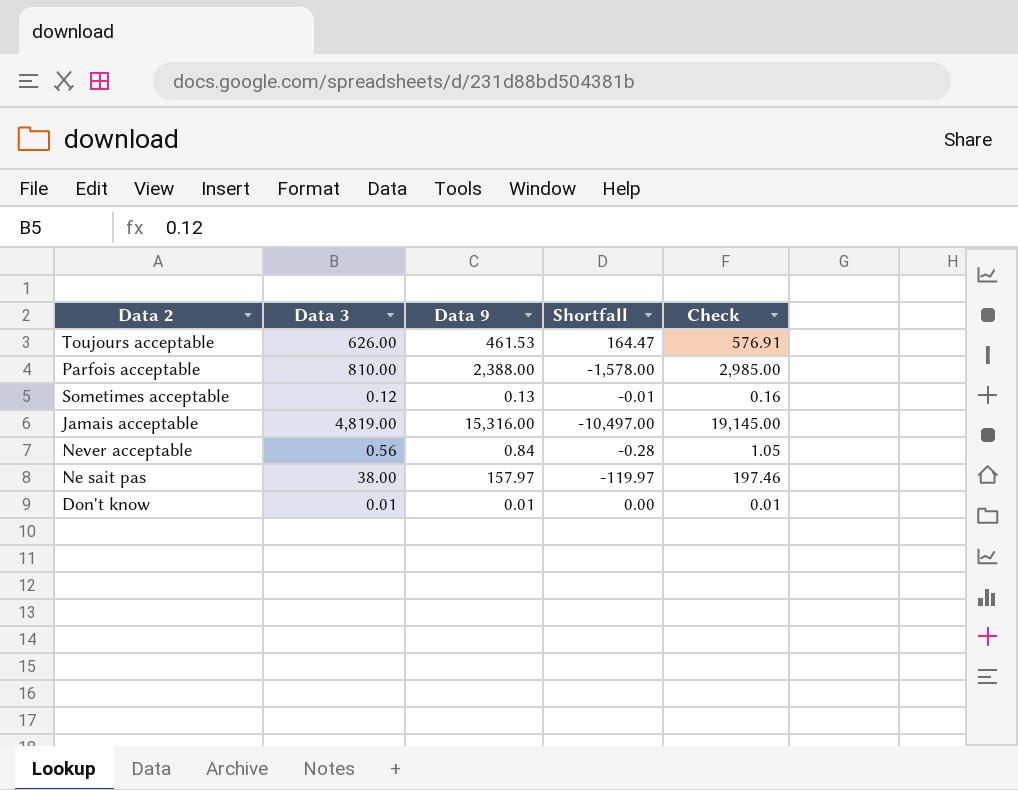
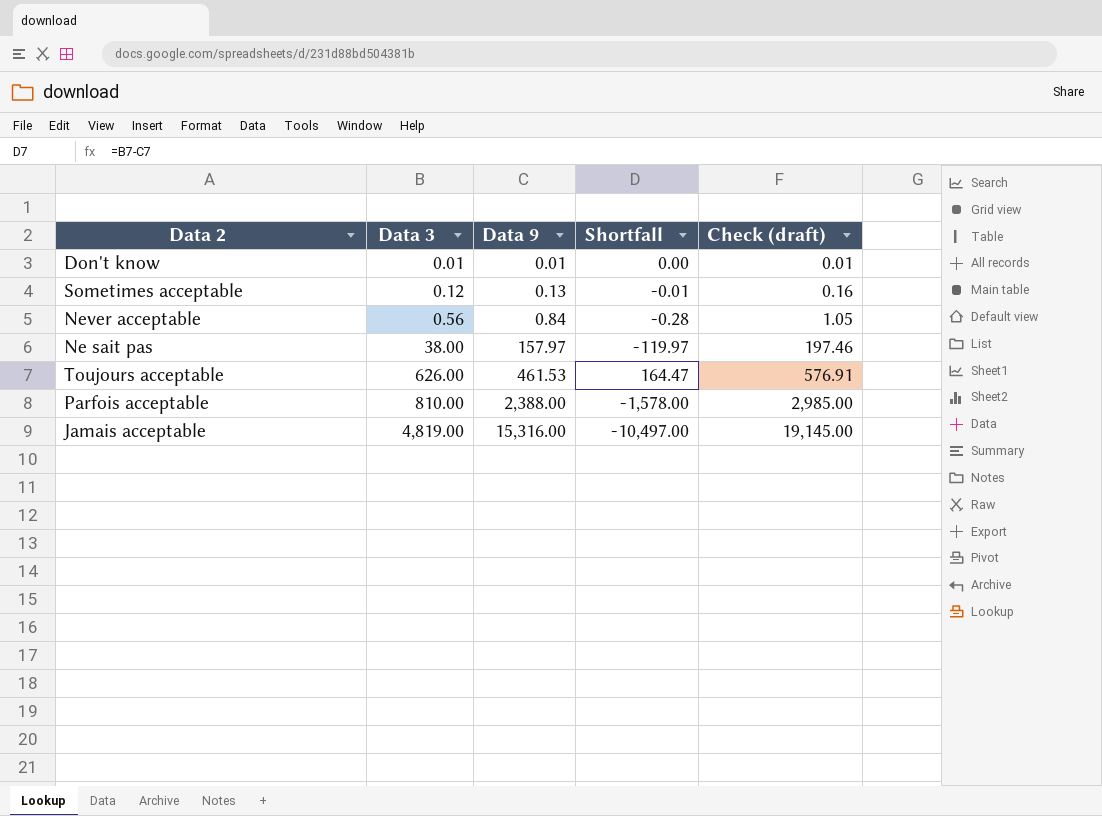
row order: none -> Data 3 ascending
column name: Check -> Check (draft)

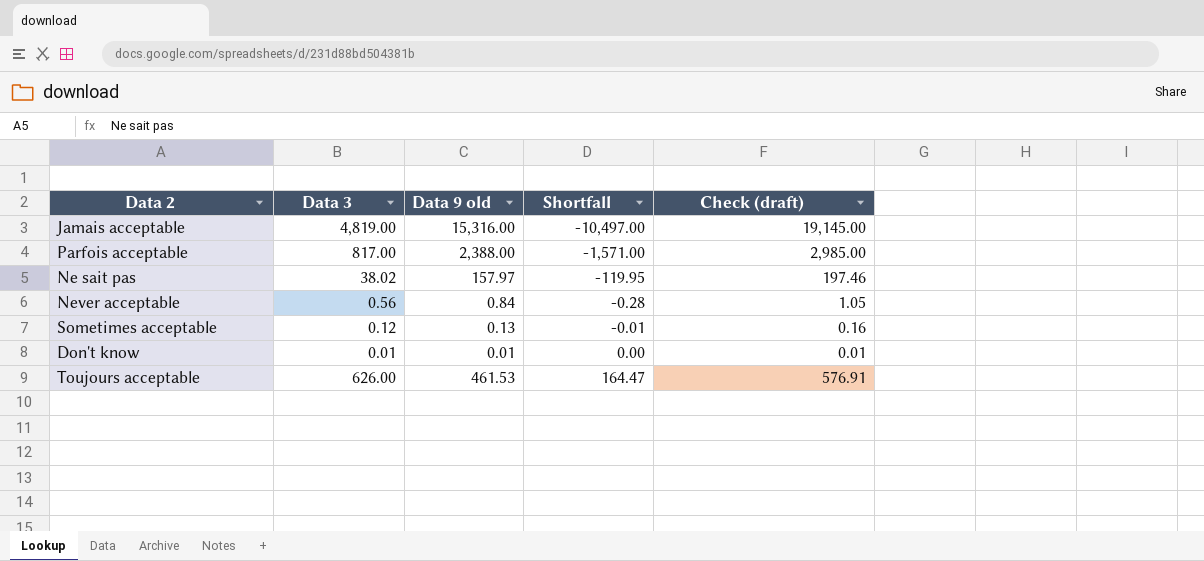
row order: Data 3 ascending -> Shortfall ascending
column name: Data 9 -> Data 9 old
Parfois acceptable | Data 3: 810.00 -> 817.00
Parfois acceptable | Shortfall: -1,578.00 -> -1,571.00
Ne sait pas | Data 3: 38.00 -> 38.02
Ne sait pas | Shortfall: -119.97 -> -119.95

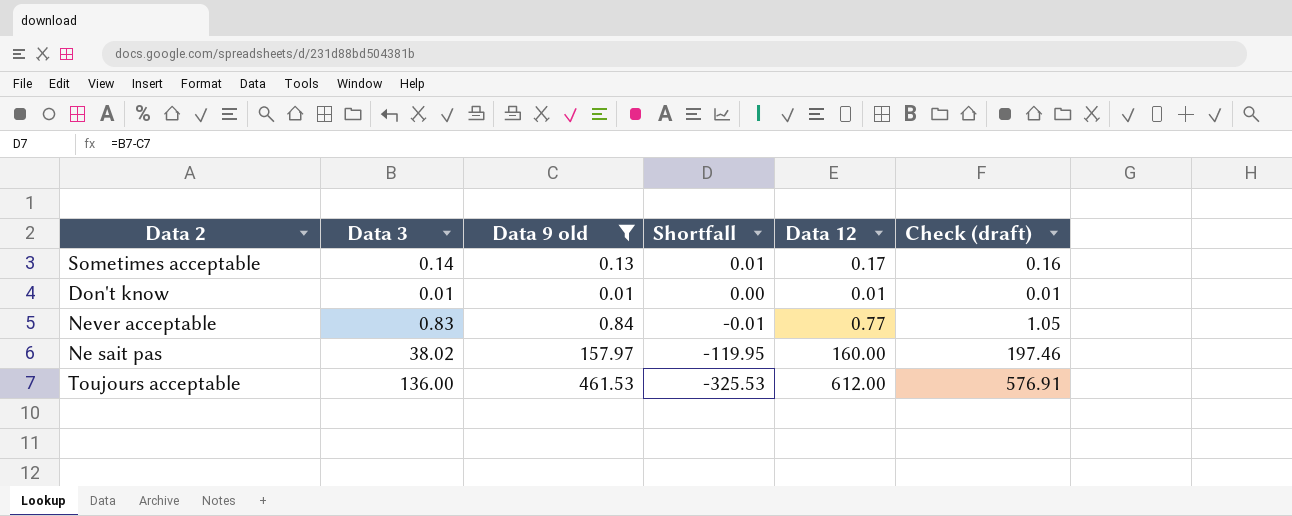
filter: none -> Data 9 old <= 461.53
row order: Shortfall ascending -> Shortfall descending
column Data 12 | position: none -> 5
Sometimes acceptable | Data 3: 0.12 -> 0.14
Sometimes acceptable | Shortfall: -0.01 -> 0.01
Never acceptable | Data 3: 0.56 -> 0.83
Never acceptable | Shortfall: -0.28 -> -0.01
Toujours acceptable | Data 3: 626.00 -> 136.00
Toujours acceptable | Shortfall: 164.47 -> -325.53

